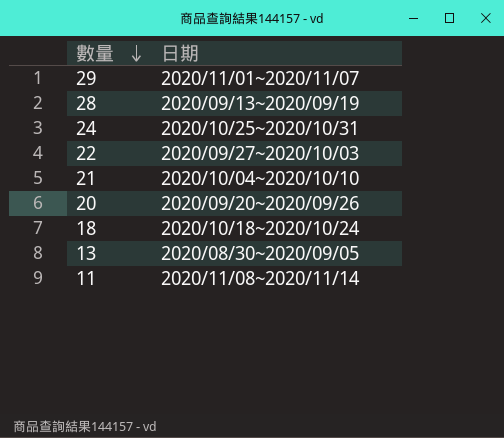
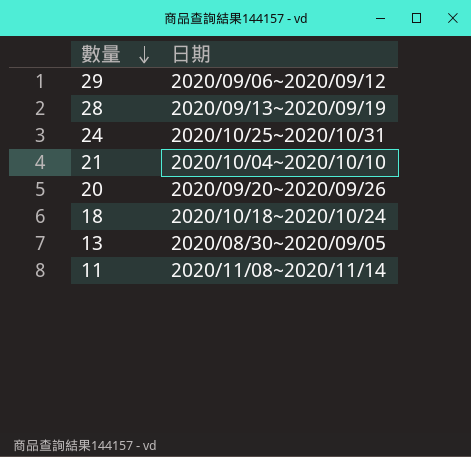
row 22: 2020/09/27~2020/10/03 -> none
29 | 日期: 2020/11/01~2020/11/07 -> 2020/09/06~2020/09/12

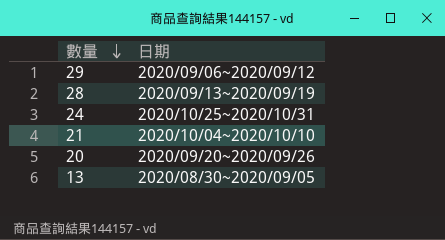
row 18: 2020/10/18~2020/10/24 -> none
row 11: 2020/11/08~2020/11/14 -> none

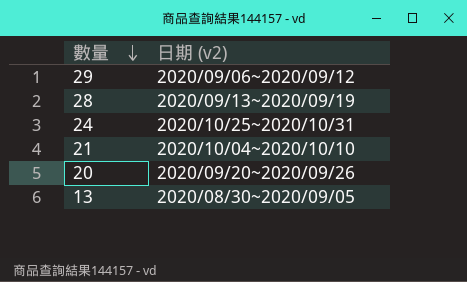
column name: 日期 -> 日期 (v2)

